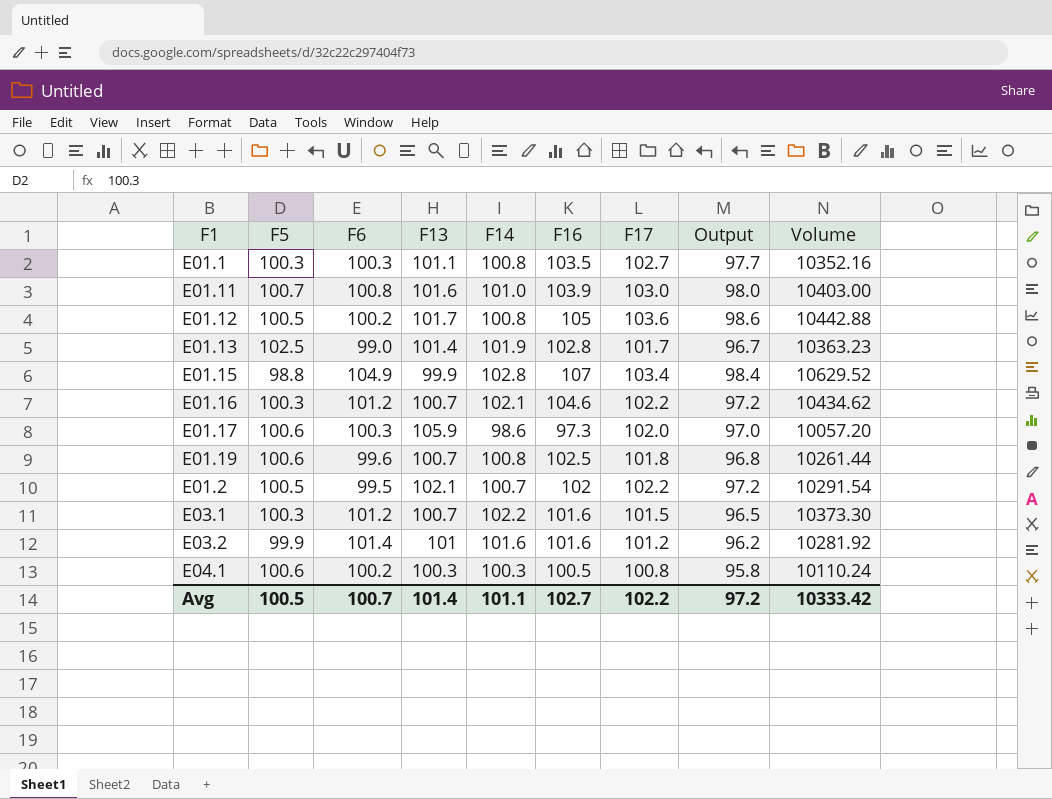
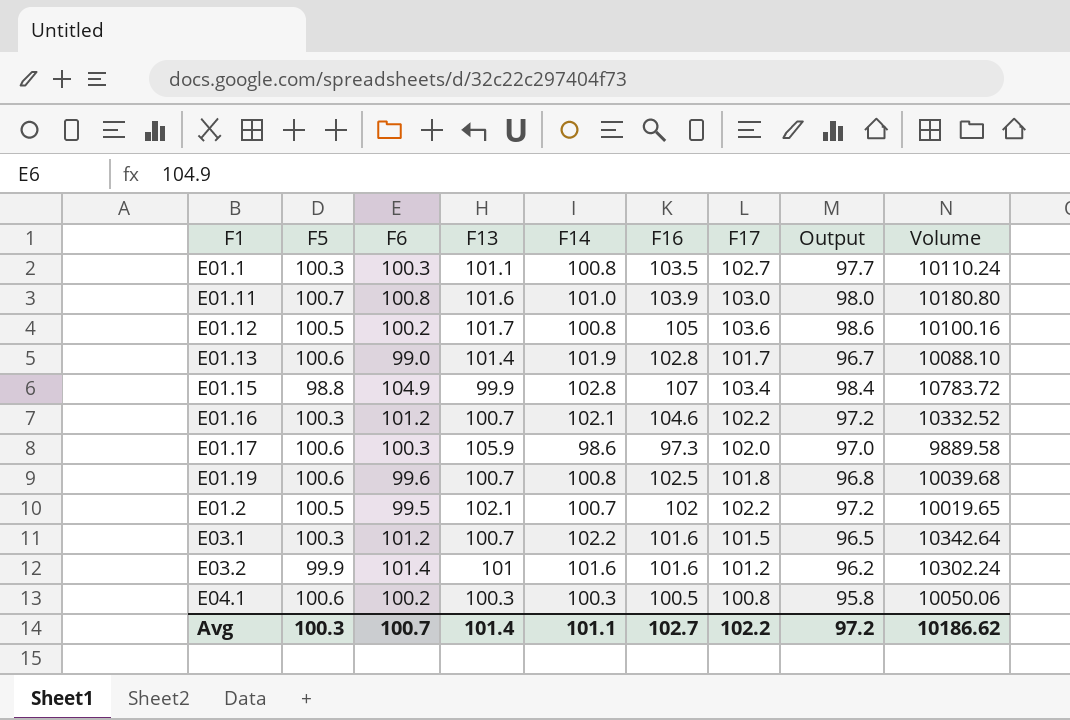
column Volume | formula: [F14] * [F17] -> [F6] * [F14]
E01.13 | F5: 102.5 -> 100.6
Avg | F5: 100.5 -> 100.3
Avg | Volume: 10333.42 -> 10186.62

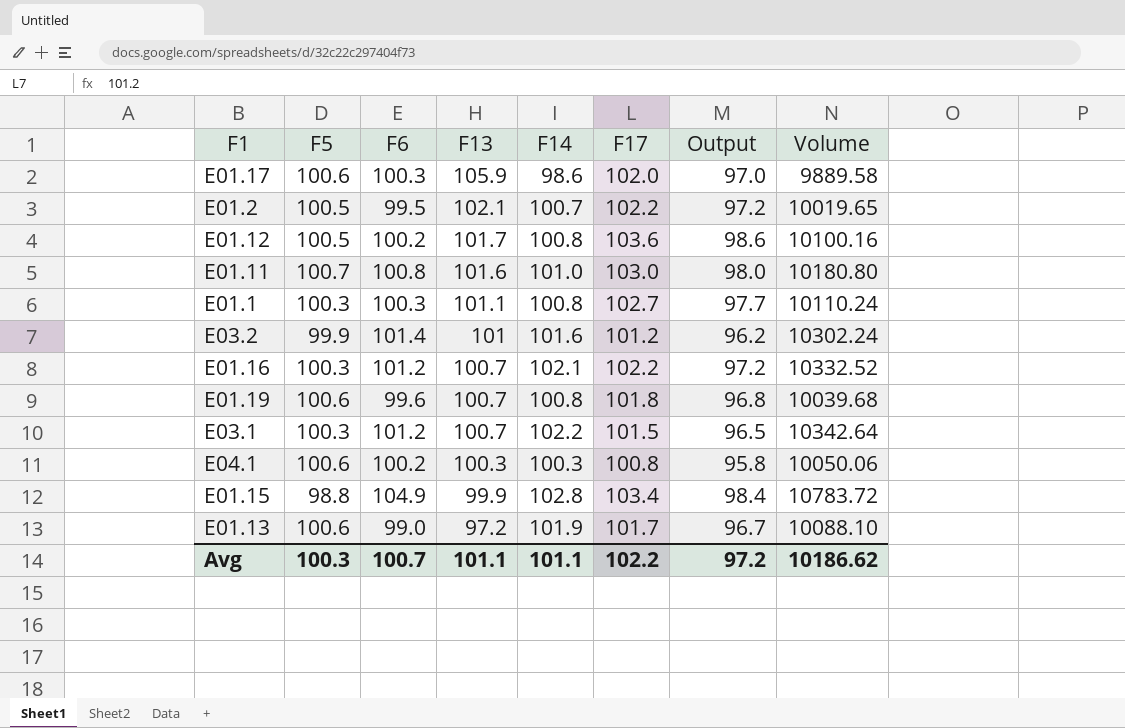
row order: none -> F13 descending
column F16 | position: 6 -> none
E01.13 | F13: 101.4 -> 97.2
Avg | F13: 101.4 -> 101.1

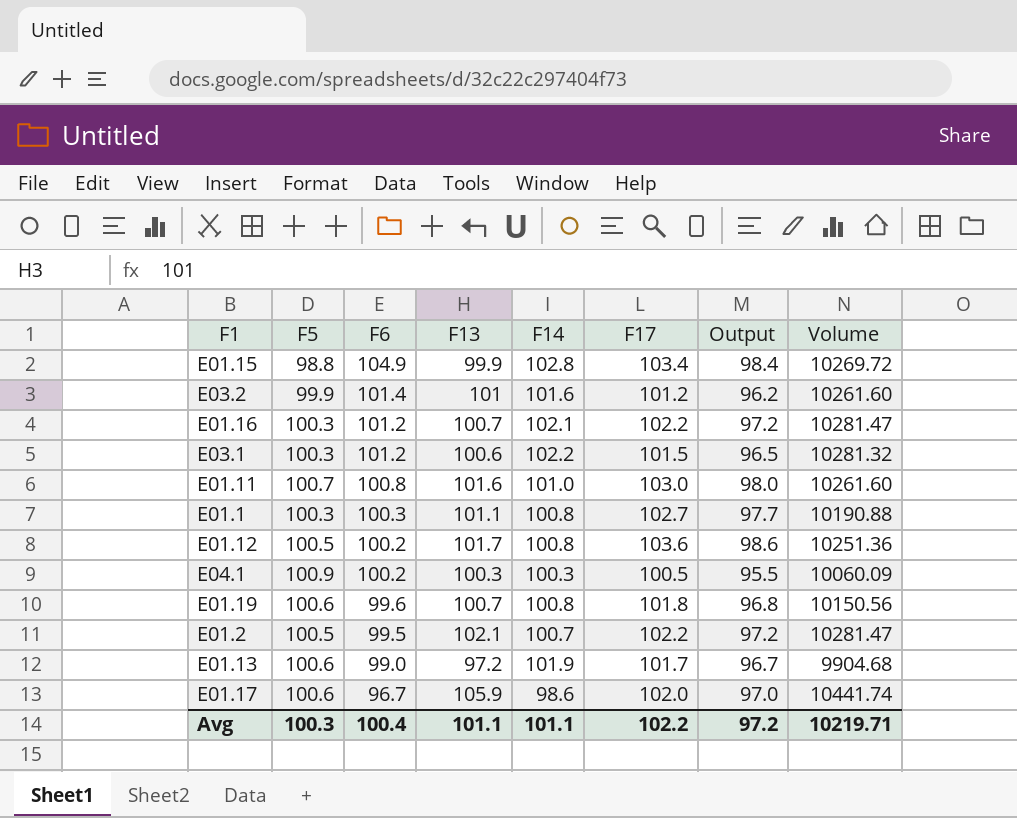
row order: F13 descending -> F6 descending
column Volume | formula: [F6] * [F14] -> [F13] * [F14]
E03.1 | F13: 100.7 -> 100.6
E04.1 | F5: 100.6 -> 100.9
E04.1 | F17: 100.8 -> 100.5
E04.1 | Output: 95.8 -> 95.5
E01.17 | F6: 100.3 -> 96.7
Avg | F6: 100.7 -> 100.4
Avg | Volume: 10186.62 -> 10219.71

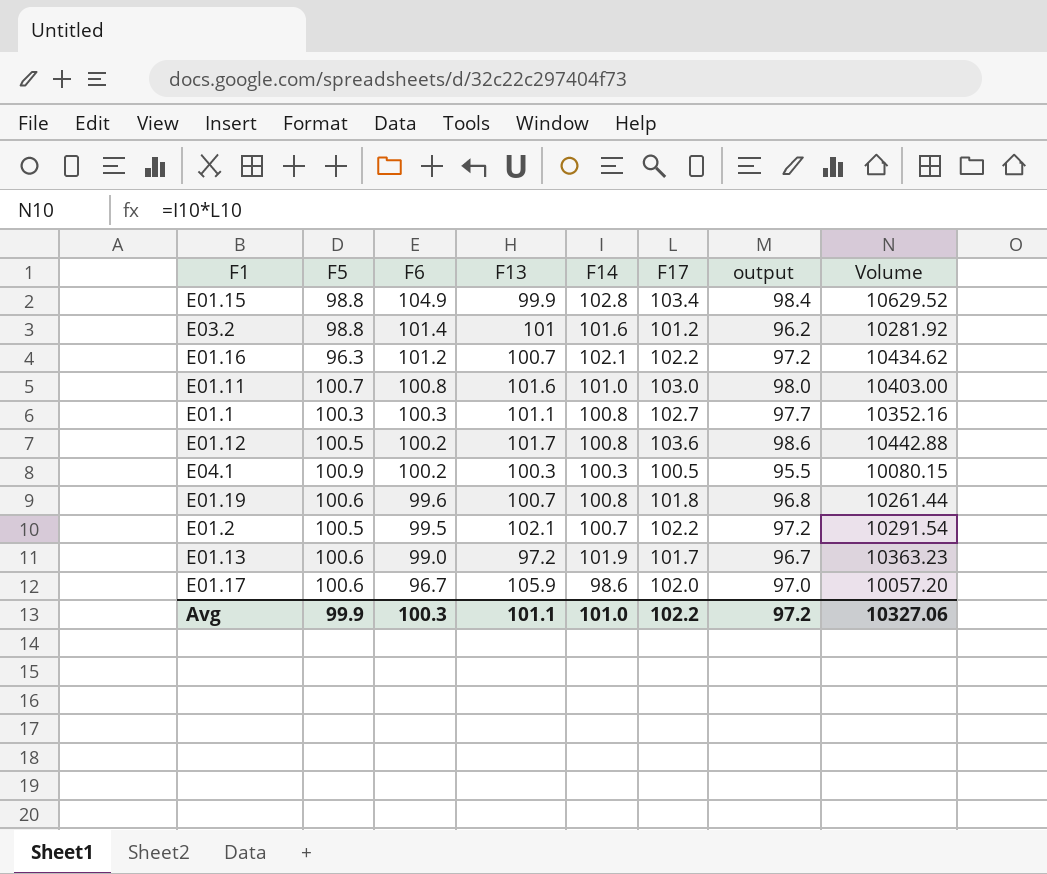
column name: Output -> output
column Volume | formula: [F13] * [F14] -> [F14] * [F17]
row E03.1: 100.3 | 101.2 | 100.6 | 102.2 | 101.5 | 96.5 | 10281.32 -> none
E03.2 | F5: 99.9 -> 98.8
E01.16 | F5: 100.3 -> 96.3
Avg | F5: 100.3 -> 99.9
Avg | F6: 100.4 -> 100.3
Avg | F14: 101.1 -> 101.0
Avg | Volume: 10219.71 -> 10327.06

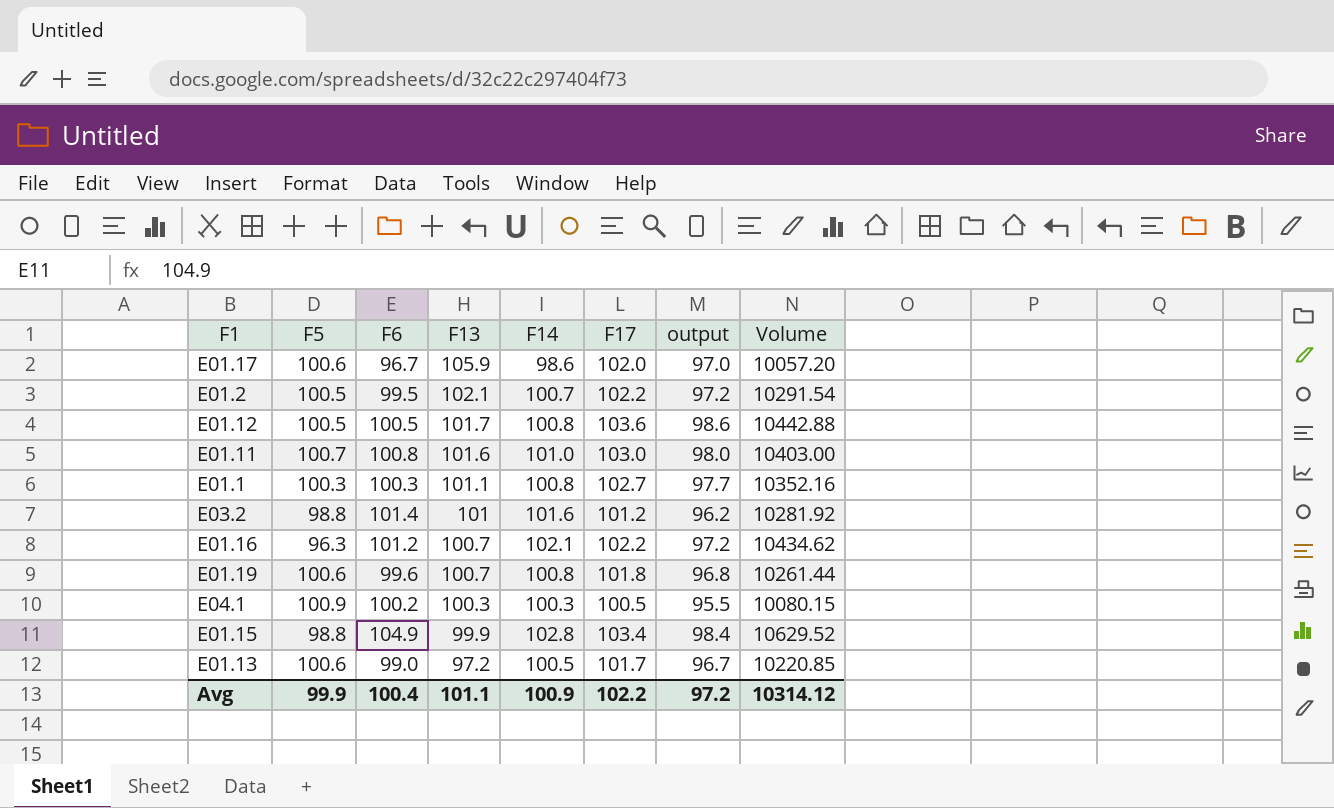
row order: F6 descending -> F13 descending
E01.12 | F6: 100.2 -> 100.5
E01.13 | F14: 101.9 -> 100.5
E01.13 | Volume: 10363.23 -> 10220.85
Avg | F6: 100.3 -> 100.4
Avg | F14: 101.0 -> 100.9
Avg | Volume: 10327.06 -> 10314.12

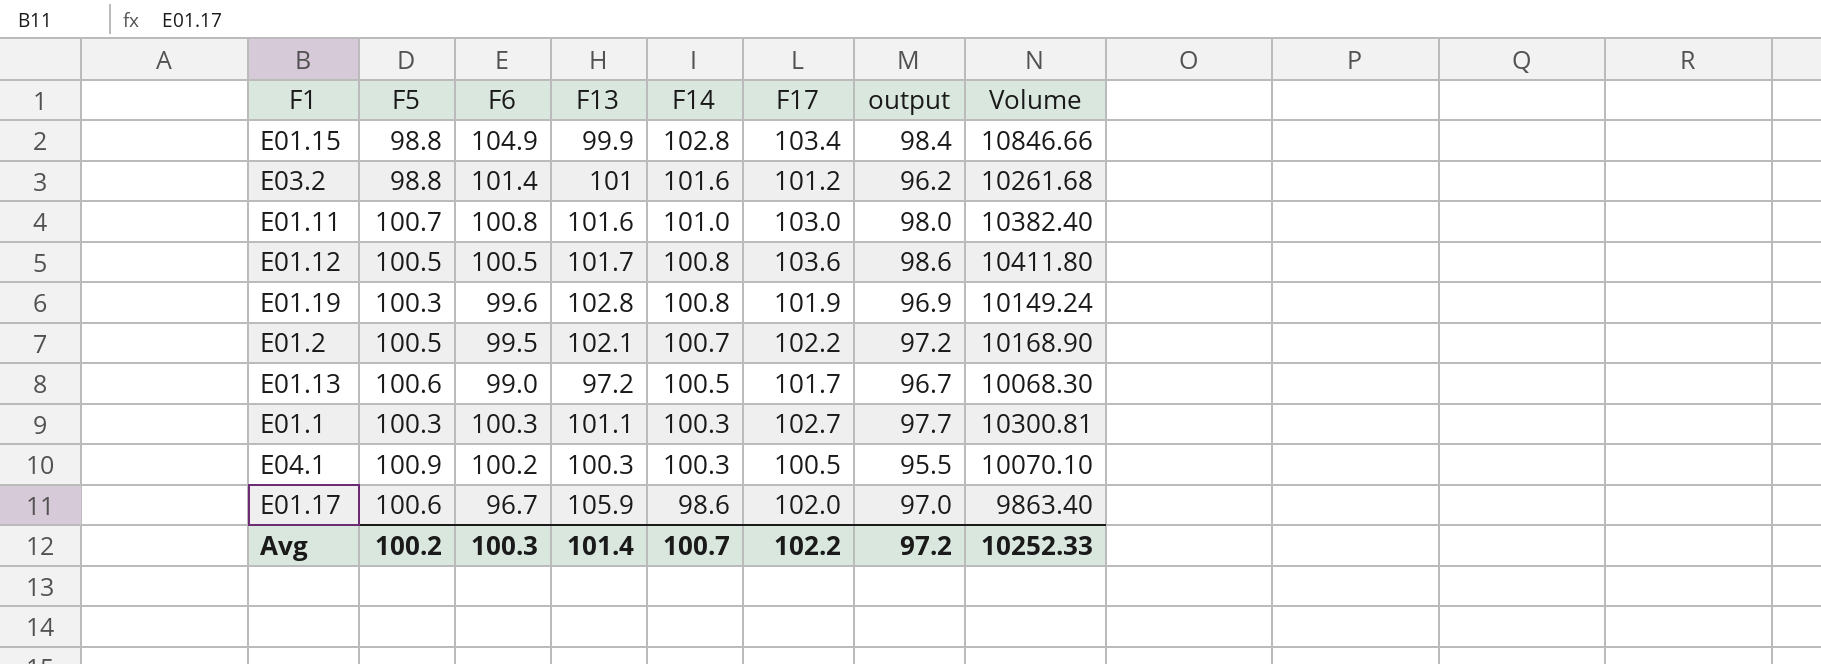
row order: F13 descending -> F14 descending
column Volume | formula: [F14] * [F17] -> [F6] * [F17]
row E01.16: 96.3 | 101.2 | 100.7 | 102.1 | 102.2 | 97.2 | 10434.62 -> none
E01.19 | F5: 100.6 -> 100.3
E01.19 | F13: 100.7 -> 102.8
E01.19 | F17: 101.8 -> 101.9
E01.19 | output: 96.8 -> 96.9
E01.1 | F14: 100.8 -> 100.3
Avg | F5: 99.9 -> 100.2
Avg | F6: 100.4 -> 100.3
Avg | F13: 101.1 -> 101.4
Avg | F14: 100.9 -> 100.7
Avg | Volume: 10314.12 -> 10252.33

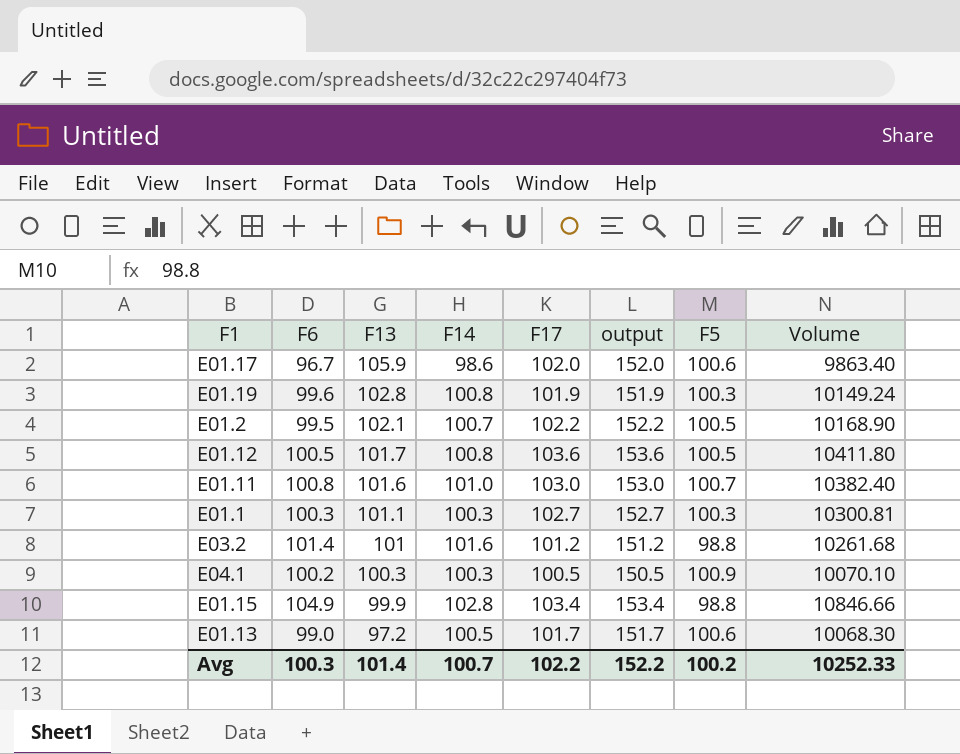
row order: F14 descending -> F13 descending
column output | formula: [F17] - 5 -> [F17] + 50
column F5 | position: 2 -> 7
Avg | output: 97.2 -> 152.2

